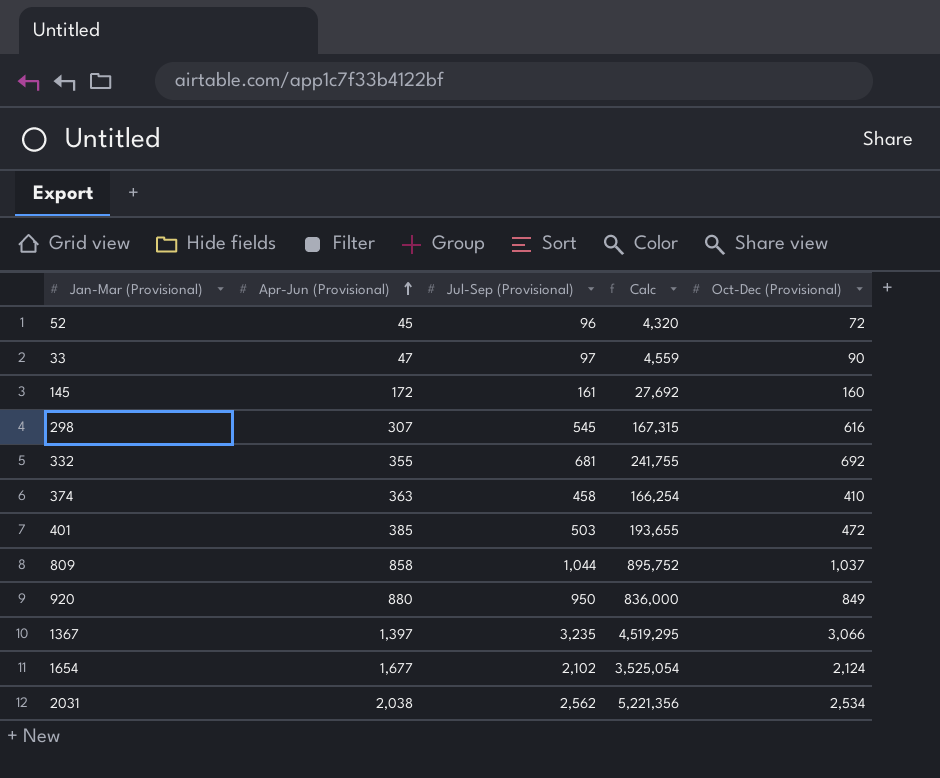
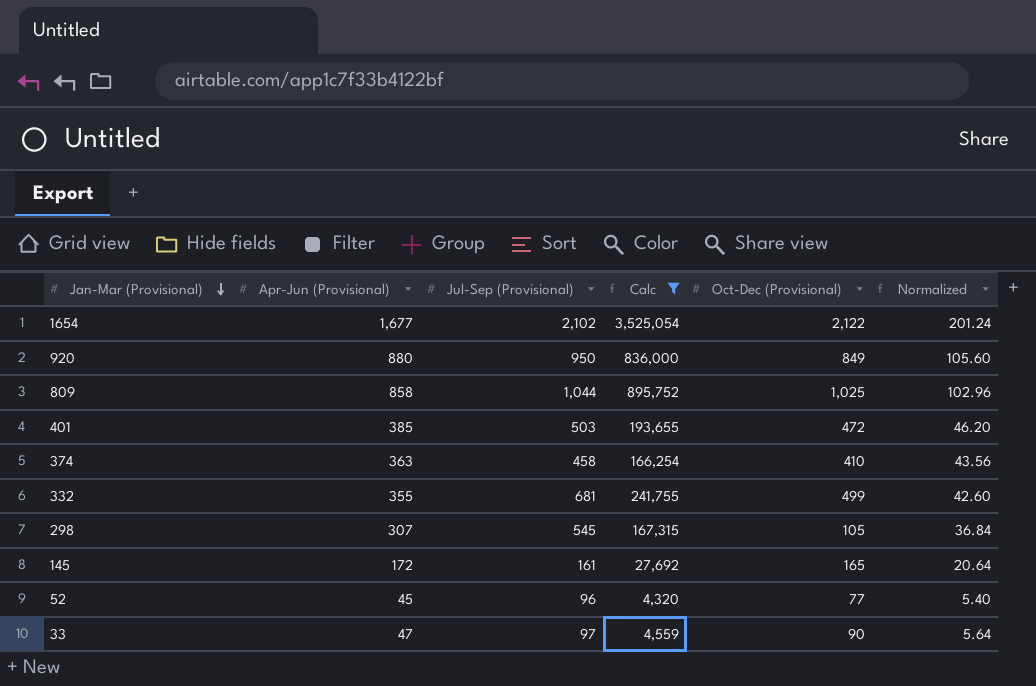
filter: none -> Calc <= 3,525,054
row order: Apr-Jun (Provisional) ascending -> Jan-Mar (Provisional) descending
column Normalized | formula: none -> [Apr-Jun (Provisional)] * 0.12
1654 | Oct-Dec (Provisional): 2,124 -> 2,122
809 | Oct-Dec (Provisional): 1,037 -> 1,025
332 | Oct-Dec (Provisional): 692 -> 499
298 | Oct-Dec (Provisional): 616 -> 105
145 | Oct-Dec (Provisional): 160 -> 165
52 | Oct-Dec (Provisional): 72 -> 77

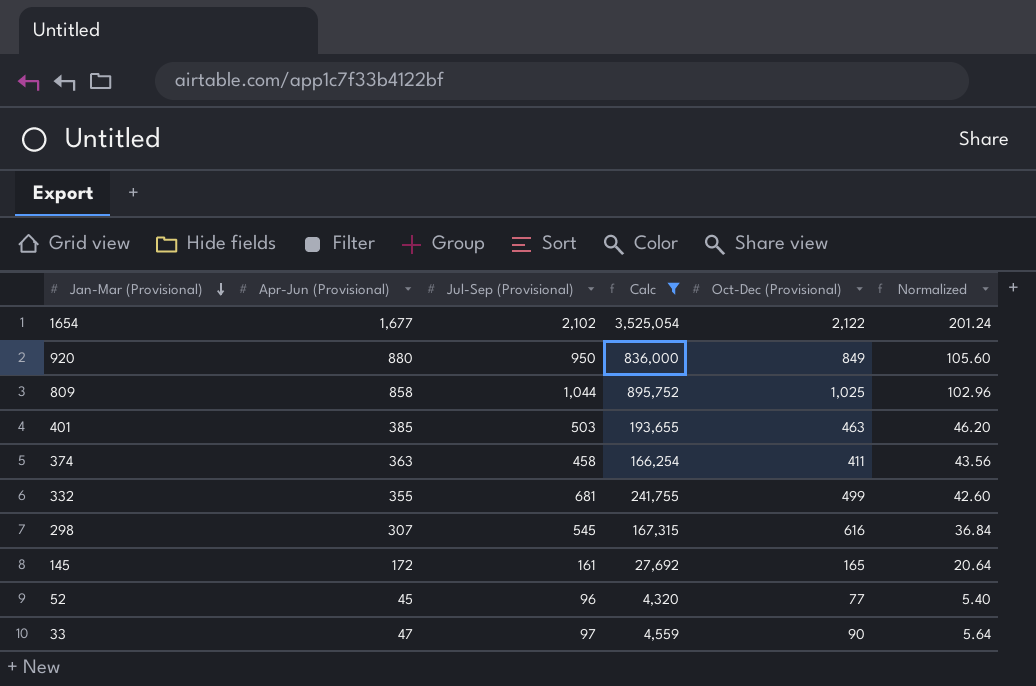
401 | Oct-Dec (Provisional): 472 -> 463
374 | Oct-Dec (Provisional): 410 -> 411
298 | Oct-Dec (Provisional): 105 -> 616

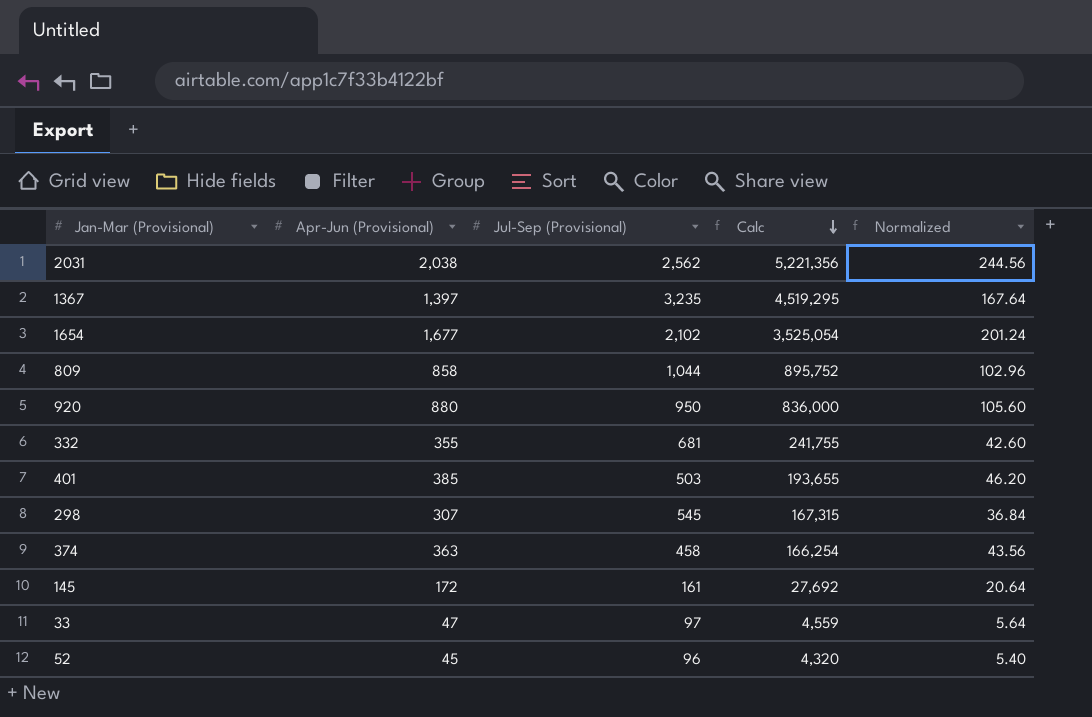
filter: Calc <= 3,525,054 -> none
row order: Jan-Mar (Provisional) descending -> Calc descending
column Oct-Dec (Provisional) | position: 5 -> none

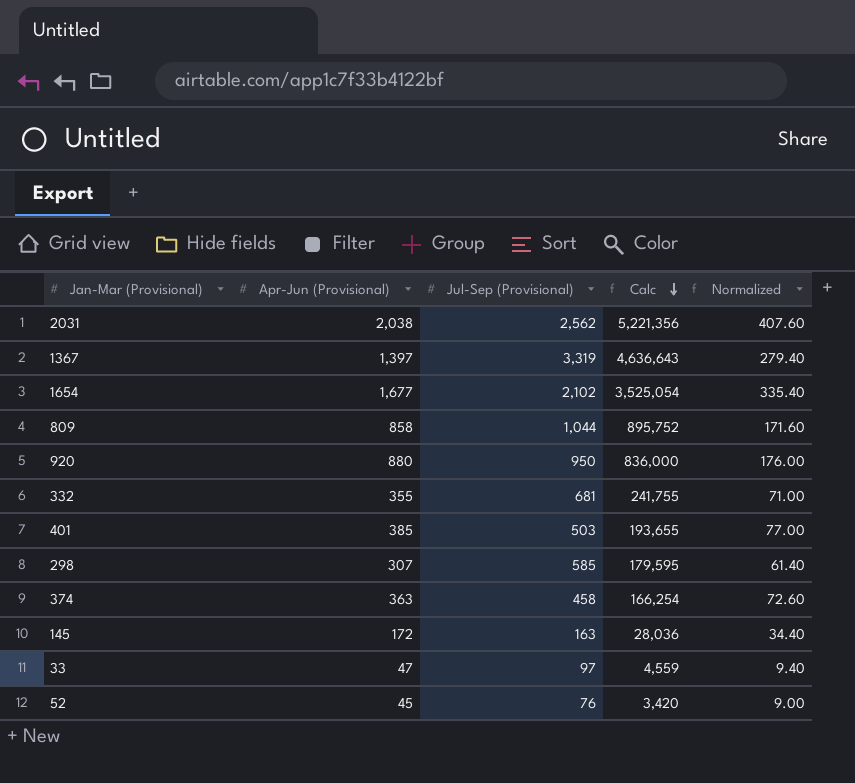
column Normalized | formula: [Apr-Jun (Provisional)] * 0.12 -> [Apr-Jun (Provisional)] * 0.2
1367 | Jul-Sep (Provisional): 3,235 -> 3,319
1367 | Calc: 4,519,295 -> 4,636,643
298 | Jul-Sep (Provisional): 545 -> 585
298 | Calc: 167,315 -> 179,595
145 | Jul-Sep (Provisional): 161 -> 163
145 | Calc: 27,692 -> 28,036
52 | Jul-Sep (Provisional): 96 -> 76
52 | Calc: 4,320 -> 3,420

